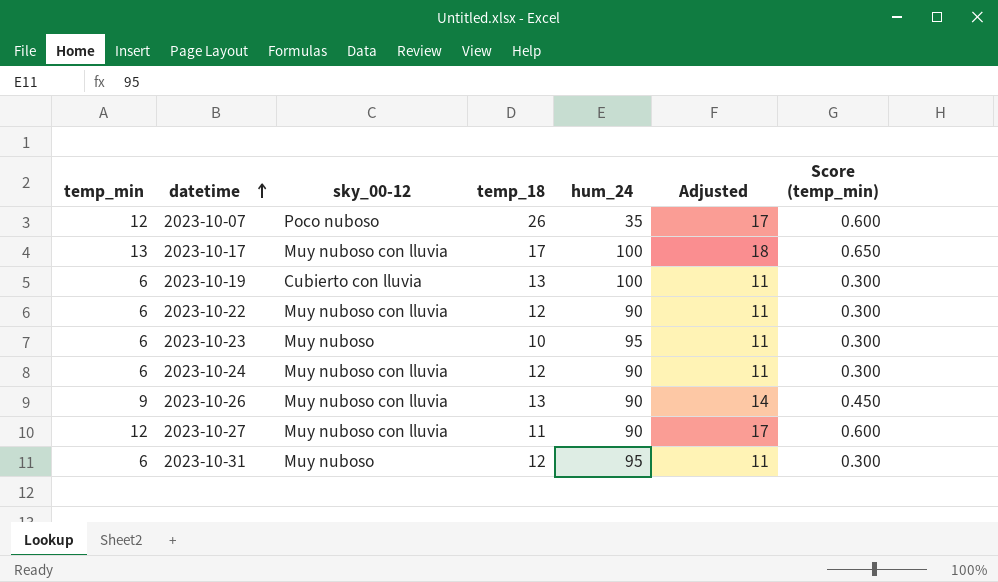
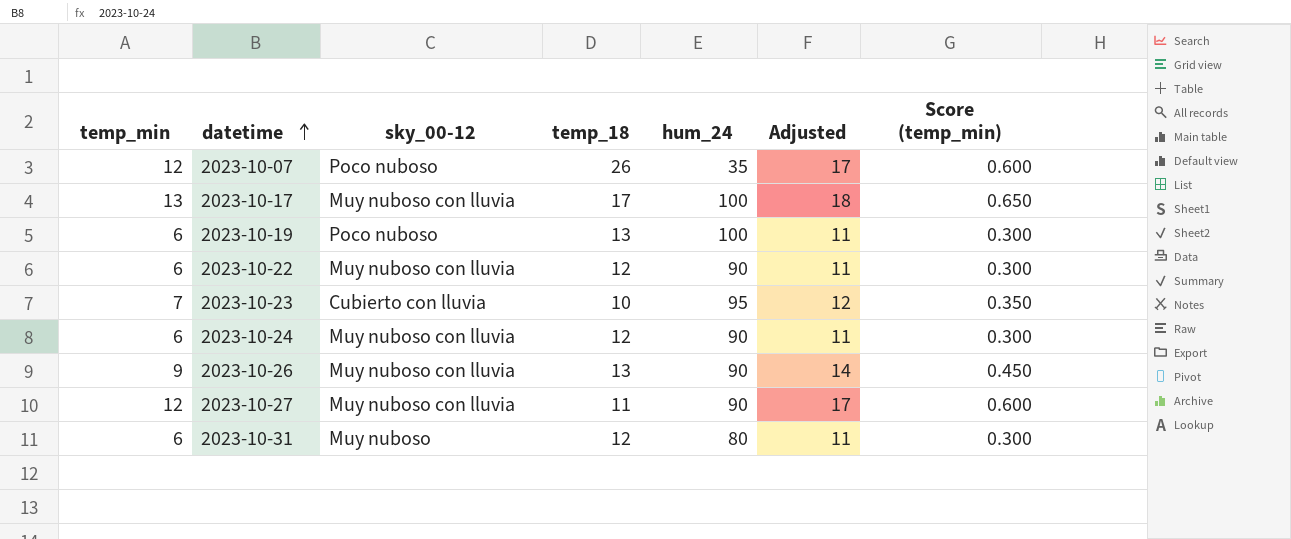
2023-10-19 | sky_00-12: Cubierto con lluvia -> Poco nuboso
2023-10-23 | temp_min: 6 -> 7
2023-10-23 | sky_00-12: Muy nuboso -> Cubierto con lluvia
2023-10-23 | Adjusted: 11 -> 12
2023-10-23 | Score (temp_min): 0.300 -> 0.350
2023-10-31 | hum_24: 95 -> 80

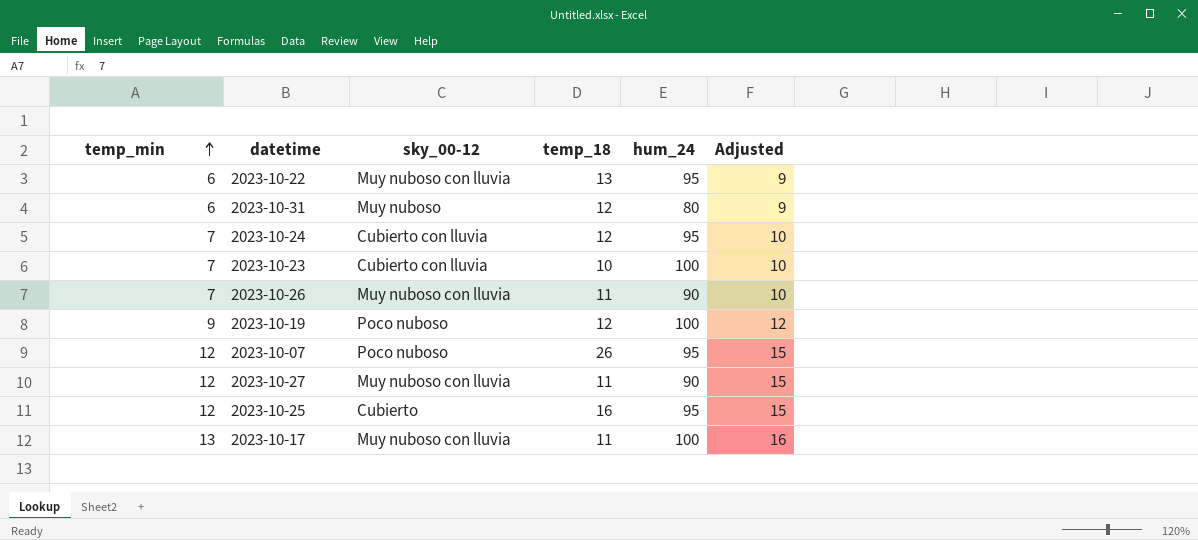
row order: datetime ascending -> temp_min ascending
column Score (temp_min) | formula: [temp_min] * 0.05 -> none
column Adjusted | formula: [temp_min] + 5 -> [temp_min] + 3
2023-10-22 | temp_18: 12 -> 13
2023-10-22 | hum_24: 90 -> 95
2023-10-24 | temp_min: 6 -> 7
2023-10-24 | sky_00-12: Muy nuboso con lluvia -> Cubierto con lluvia
2023-10-24 | hum_24: 90 -> 95
2023-10-23 | hum_24: 95 -> 100
2023-10-26 | temp_min: 9 -> 7
2023-10-26 | temp_18: 13 -> 11
2023-10-19 | temp_min: 6 -> 9
2023-10-19 | temp_18: 13 -> 12
2023-10-07 | hum_24: 35 -> 95
row 2023-10-25: none -> 12 | Cubierto | 16 | 95 | 15
2023-10-17 | temp_18: 17 -> 11

